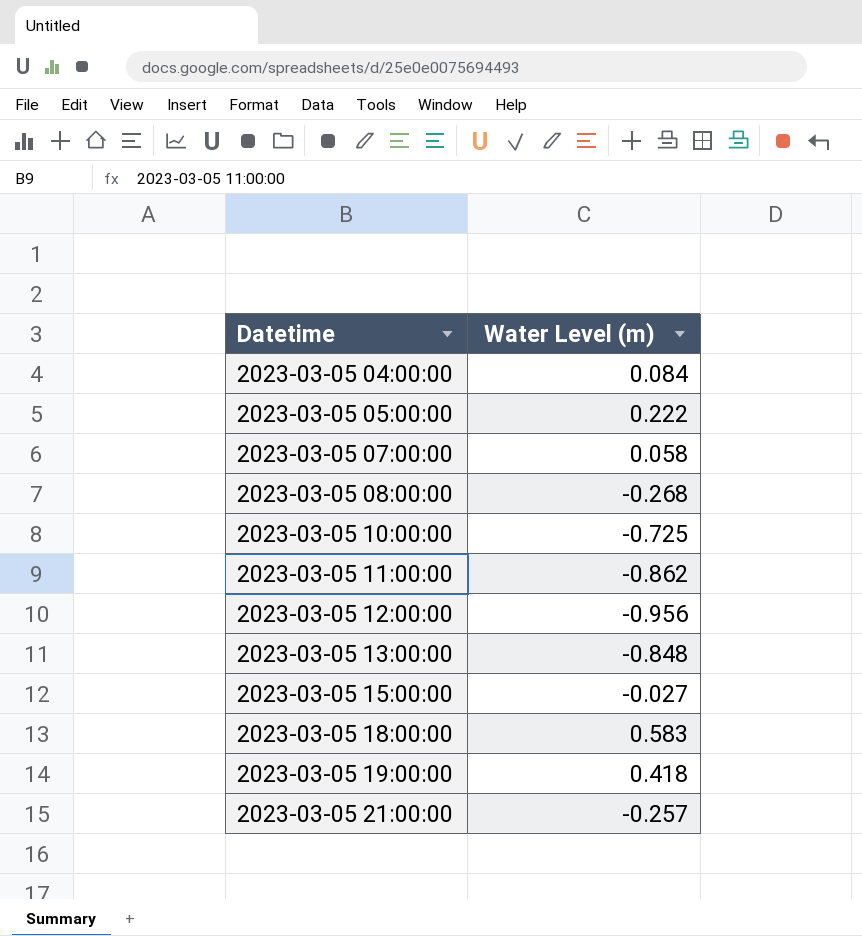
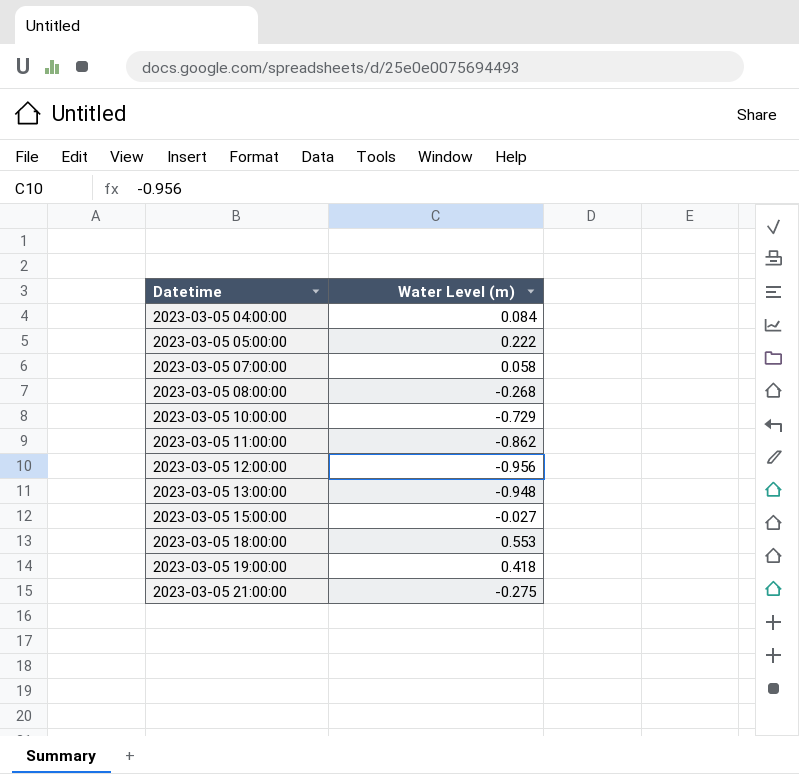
2023-03-05 10:00:00 | Water Level (m): -0.725 -> -0.729
2023-03-05 13:00:00 | Water Level (m): -0.848 -> -0.948
2023-03-05 18:00:00 | Water Level (m): 0.583 -> 0.553
2023-03-05 21:00:00 | Water Level (m): -0.257 -> -0.275

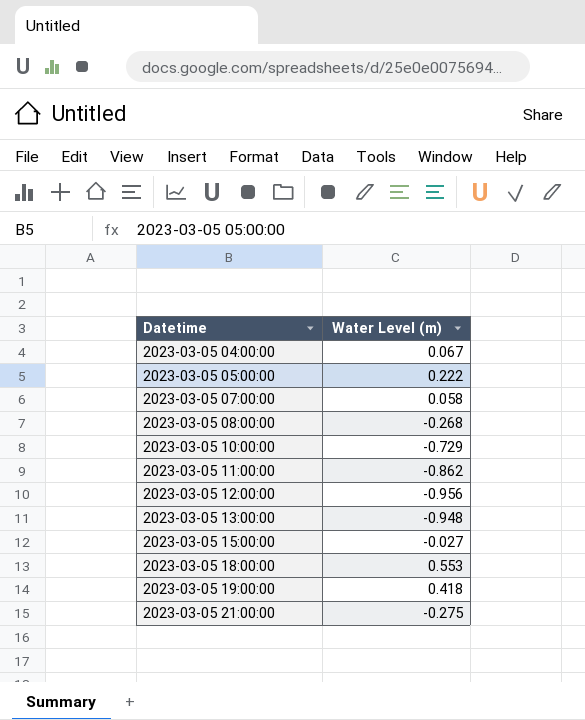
2023-03-05 04:00:00 | Water Level (m): 0.084 -> 0.067

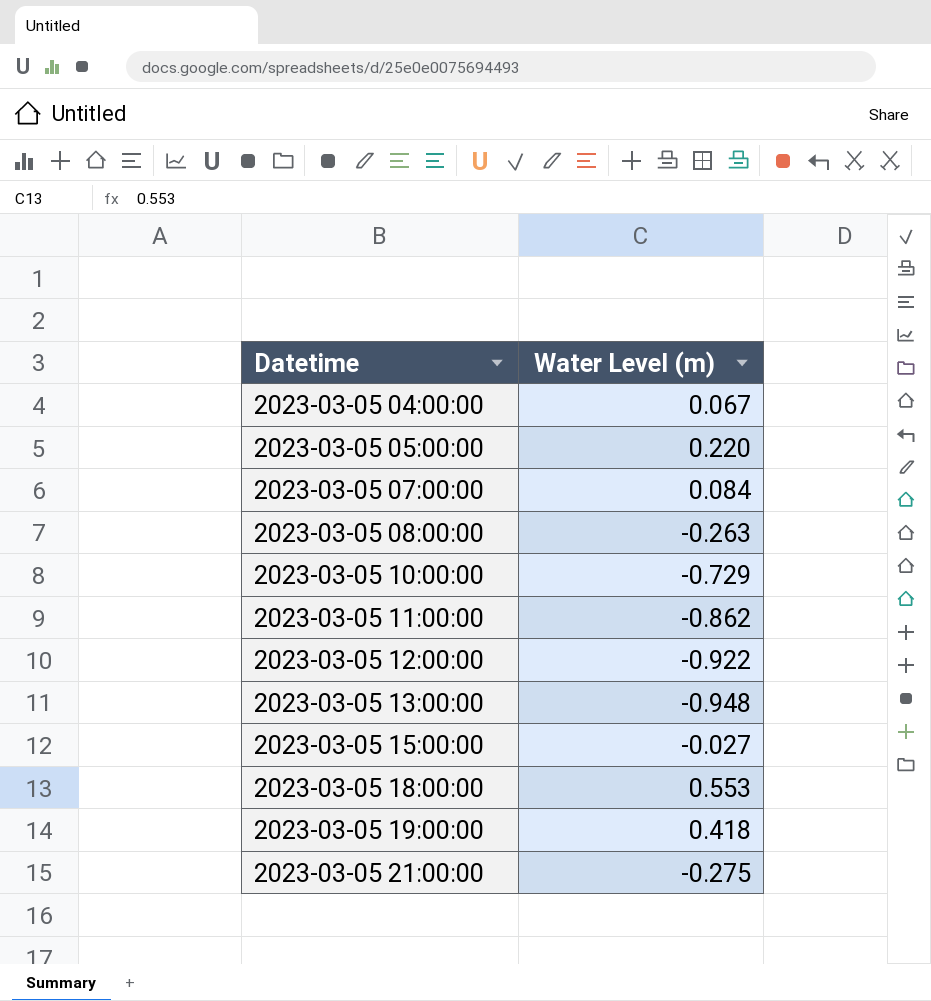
2023-03-05 05:00:00 | Water Level (m): 0.222 -> 0.220
2023-03-05 07:00:00 | Water Level (m): 0.058 -> 0.084
2023-03-05 08:00:00 | Water Level (m): -0.268 -> -0.263
2023-03-05 12:00:00 | Water Level (m): -0.956 -> -0.922

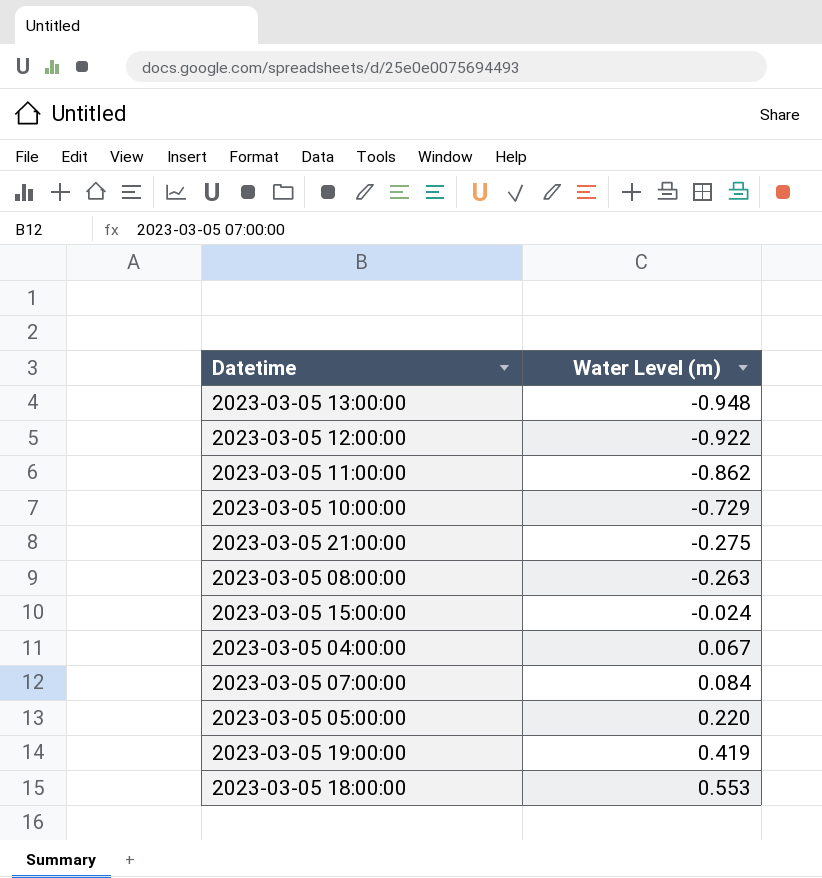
row order: Datetime ascending -> Water Level (m) ascending
2023-03-05 15:00:00 | Water Level (m): -0.027 -> -0.024
2023-03-05 19:00:00 | Water Level (m): 0.418 -> 0.419

